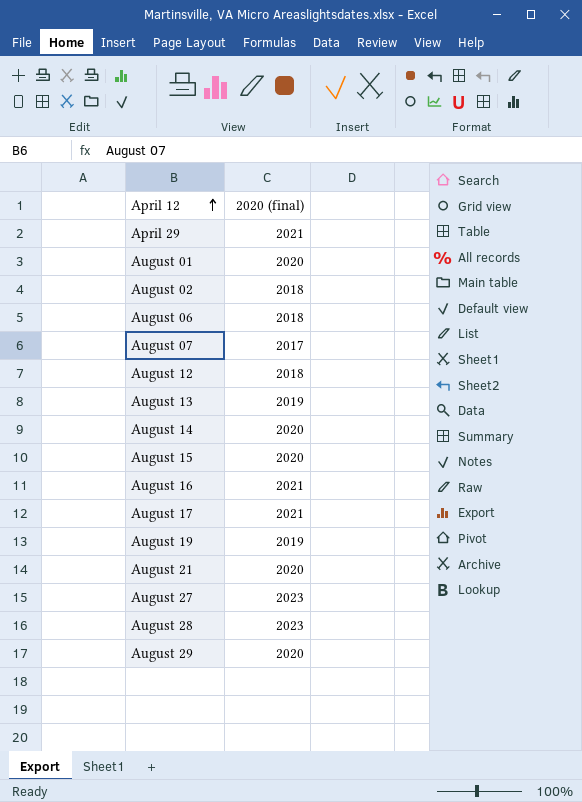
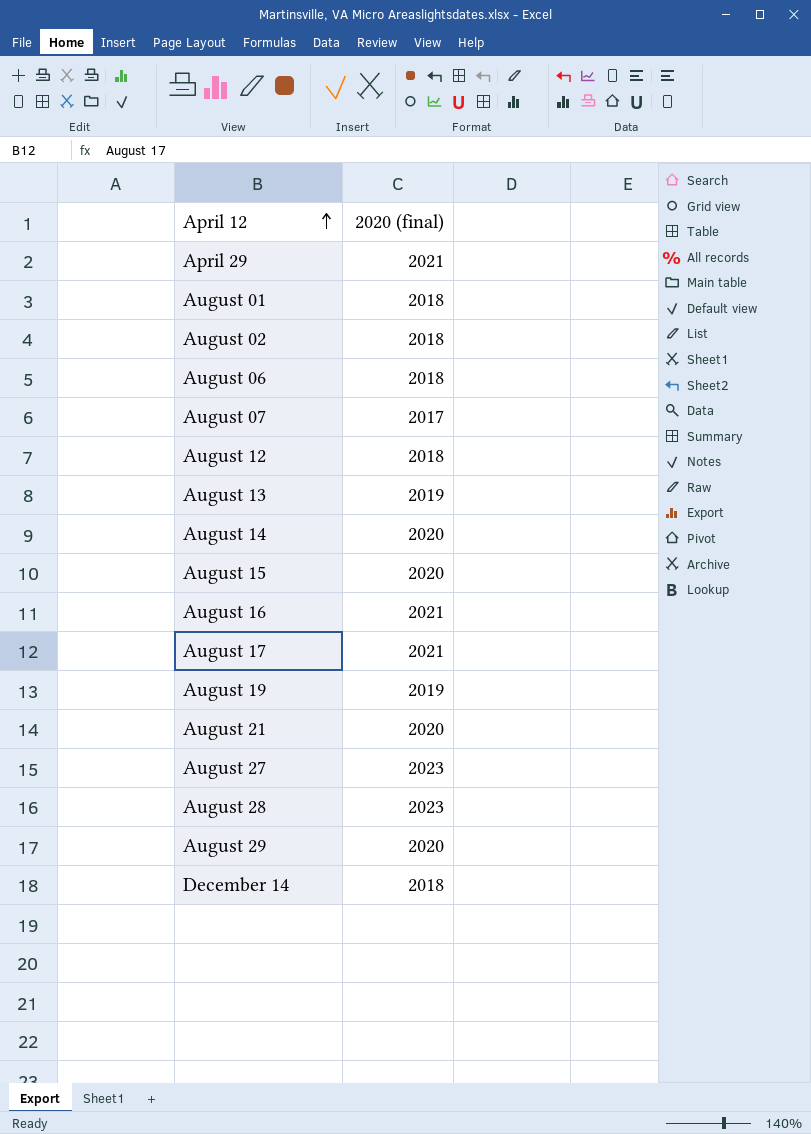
August 01 | 2020 (final): 2020 -> 2018
row December 14: none -> 2018

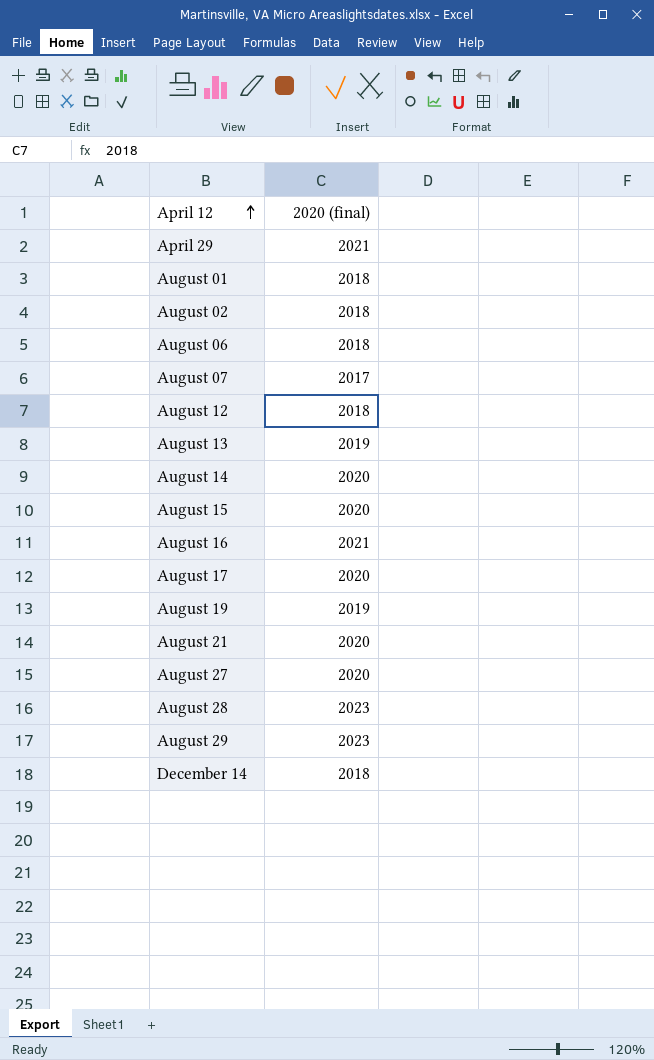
August 17 | 2020 (final): 2021 -> 2020
August 27 | 2020 (final): 2023 -> 2020
August 29 | 2020 (final): 2020 -> 2023

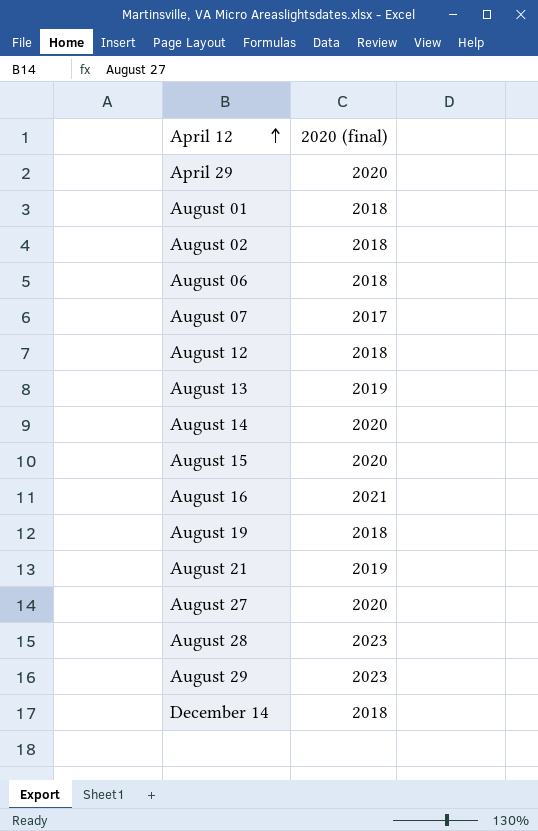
row August 17: 2020 -> none
April 29 | 2020 (final): 2021 -> 2020
August 19 | 2020 (final): 2019 -> 2018
August 21 | 2020 (final): 2020 -> 2019

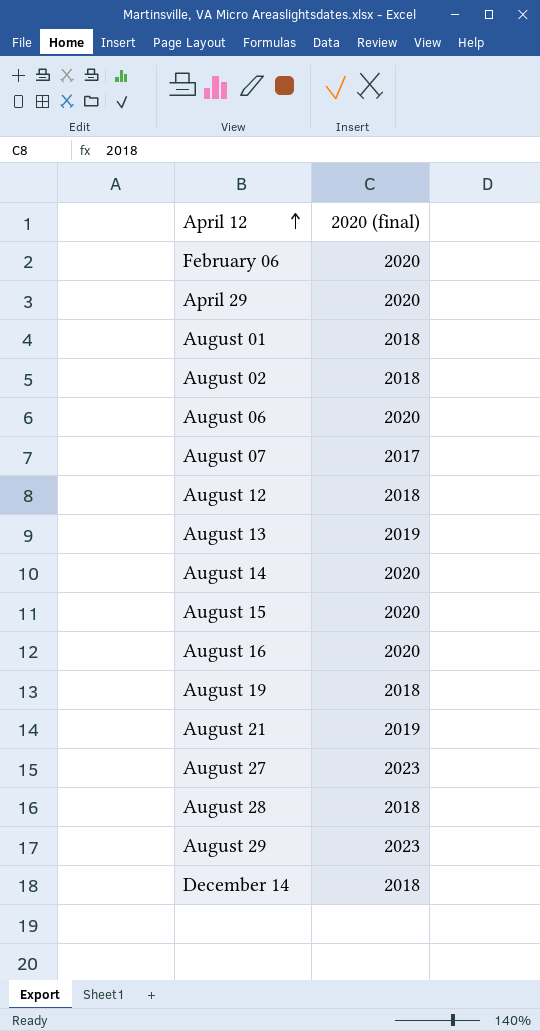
row February 06: none -> 2020
August 06 | 2020 (final): 2018 -> 2020
August 16 | 2020 (final): 2021 -> 2020
August 27 | 2020 (final): 2020 -> 2023
August 28 | 2020 (final): 2023 -> 2018

